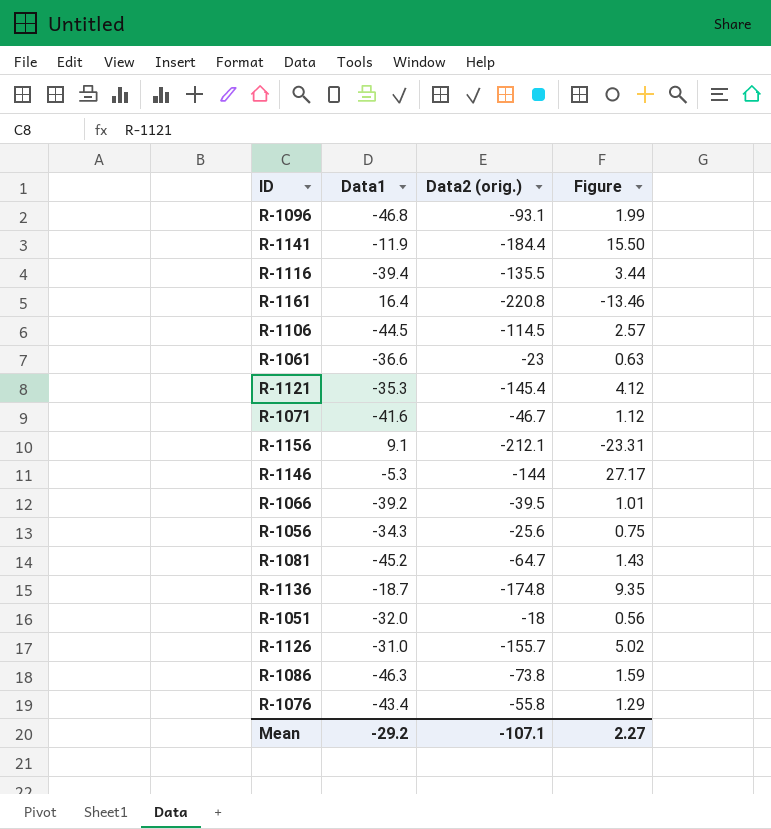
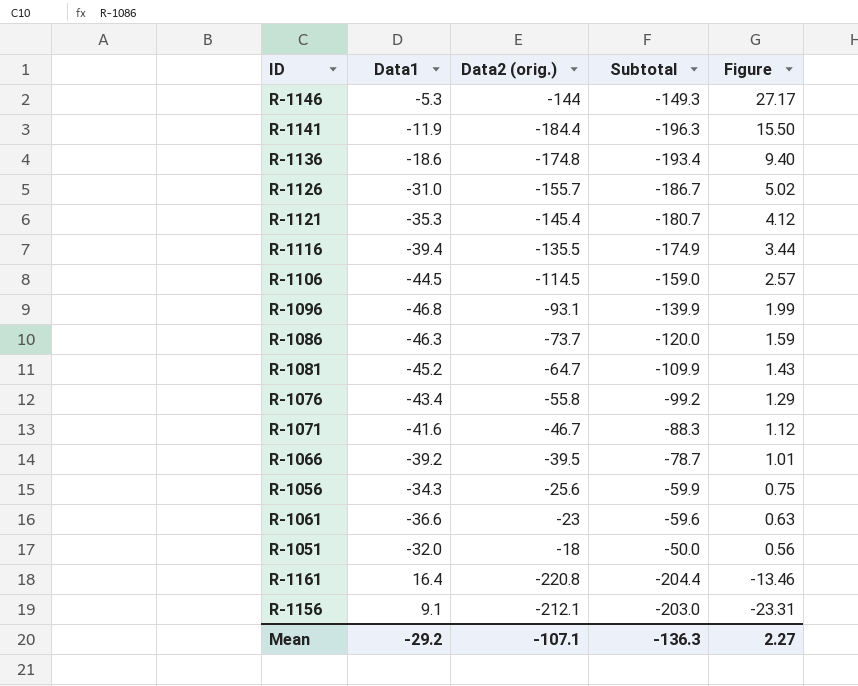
row order: none -> Figure descending
column Subtotal | formula: none -> [Data1] + [Data2 (orig.)]
R-1136 | Data1: -18.7 -> -18.6
R-1136 | Figure: 9.35 -> 9.40
R-1086 | Data2 (orig.): -73.8 -> -73.7

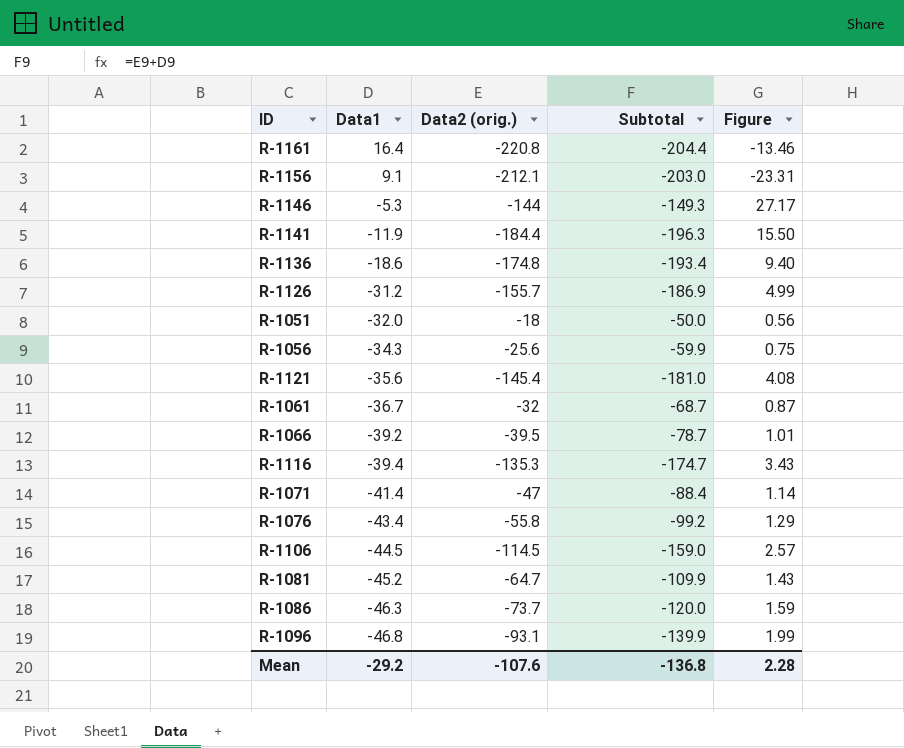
row order: Figure descending -> Data1 descending
R-1126 | Data1: -31.0 -> -31.2
R-1126 | Subtotal: -186.7 -> -186.9
R-1126 | Figure: 5.02 -> 4.99
R-1121 | Data1: -35.3 -> -35.6
R-1121 | Subtotal: -180.7 -> -181.0
R-1121 | Figure: 4.12 -> 4.08
R-1061 | Data1: -36.6 -> -36.7
R-1061 | Data2 (orig.): -23 -> -32
R-1061 | Subtotal: -59.6 -> -68.7
R-1061 | Figure: 0.63 -> 0.87
R-1116 | Data2 (orig.): -135.5 -> -135.3
R-1116 | Subtotal: -174.9 -> -174.7
R-1116 | Figure: 3.44 -> 3.43
R-1071 | Data1: -41.6 -> -41.4
R-1071 | Data2 (orig.): -46.7 -> -47
R-1071 | Subtotal: -88.3 -> -88.4
R-1071 | Figure: 1.12 -> 1.14
Mean | Data2 (orig.): -107.1 -> -107.6
Mean | Subtotal: -136.3 -> -136.8
Mean | Figure: 2.27 -> 2.28

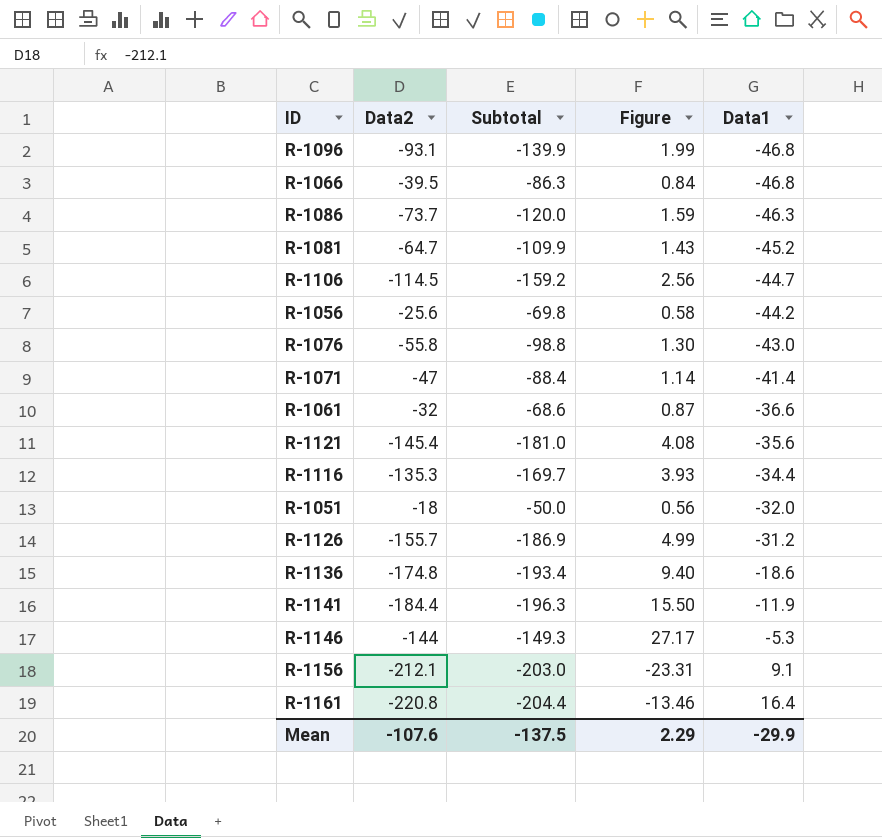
row order: Data1 descending -> Data1 ascending
column name: Data2 (orig.) -> Data2
column Data1 | position: 2 -> 5
R-1066 | Subtotal: -78.7 -> -86.3
R-1066 | Figure: 1.01 -> 0.84
R-1066 | Data1: -39.2 -> -46.8
R-1106 | Subtotal: -159.0 -> -159.2
R-1106 | Figure: 2.57 -> 2.56
R-1106 | Data1: -44.5 -> -44.7
R-1056 | Subtotal: -59.9 -> -69.8
R-1056 | Figure: 0.75 -> 0.58
R-1056 | Data1: -34.3 -> -44.2
R-1076 | Subtotal: -99.2 -> -98.8
R-1076 | Figure: 1.29 -> 1.30
R-1076 | Data1: -43.4 -> -43.0
R-1061 | Subtotal: -68.7 -> -68.6
R-1061 | Data1: -36.7 -> -36.6
R-1116 | Subtotal: -174.7 -> -169.7
R-1116 | Figure: 3.43 -> 3.93
R-1116 | Data1: -39.4 -> -34.4
Mean | Subtotal: -136.8 -> -137.5
Mean | Figure: 2.28 -> 2.29
Mean | Data1: -29.2 -> -29.9

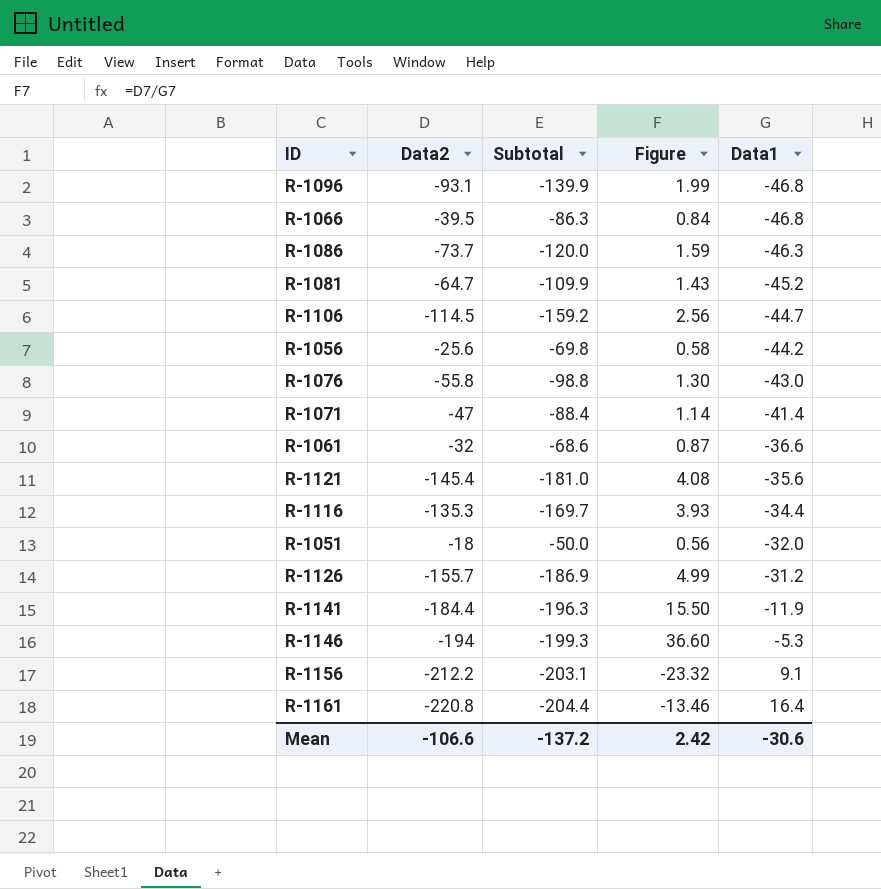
row R-1136: -174.8 | -193.4 | 9.40 | -18.6 -> none
R-1146 | Data2: -144 -> -194
R-1146 | Subtotal: -149.3 -> -199.3
R-1146 | Figure: 27.17 -> 36.60
R-1156 | Data2: -212.1 -> -212.2
R-1156 | Subtotal: -203.0 -> -203.1
R-1156 | Figure: -23.31 -> -23.32
Mean | Data2: -107.6 -> -106.6
Mean | Subtotal: -137.5 -> -137.2
Mean | Figure: 2.29 -> 2.42
Mean | Data1: -29.9 -> -30.6

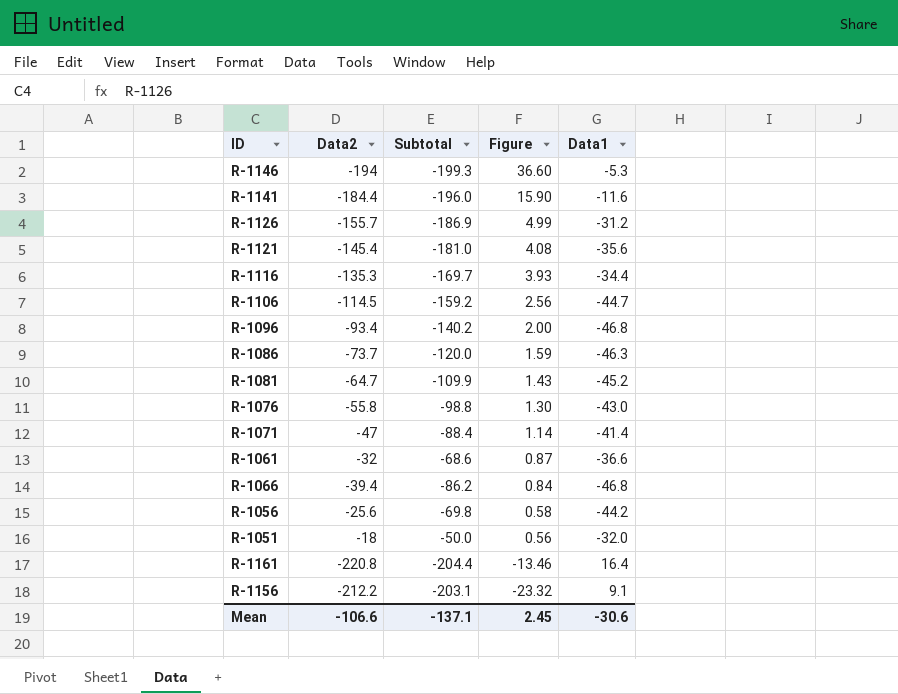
row order: Data1 ascending -> Figure descending
R-1141 | Subtotal: -196.3 -> -196.0
R-1141 | Figure: 15.50 -> 15.90
R-1141 | Data1: -11.9 -> -11.6
R-1096 | Data2: -93.1 -> -93.4
R-1096 | Subtotal: -139.9 -> -140.2
R-1096 | Figure: 1.99 -> 2.00
R-1066 | Data2: -39.5 -> -39.4
R-1066 | Subtotal: -86.3 -> -86.2
Mean | Subtotal: -137.2 -> -137.1
Mean | Figure: 2.42 -> 2.45

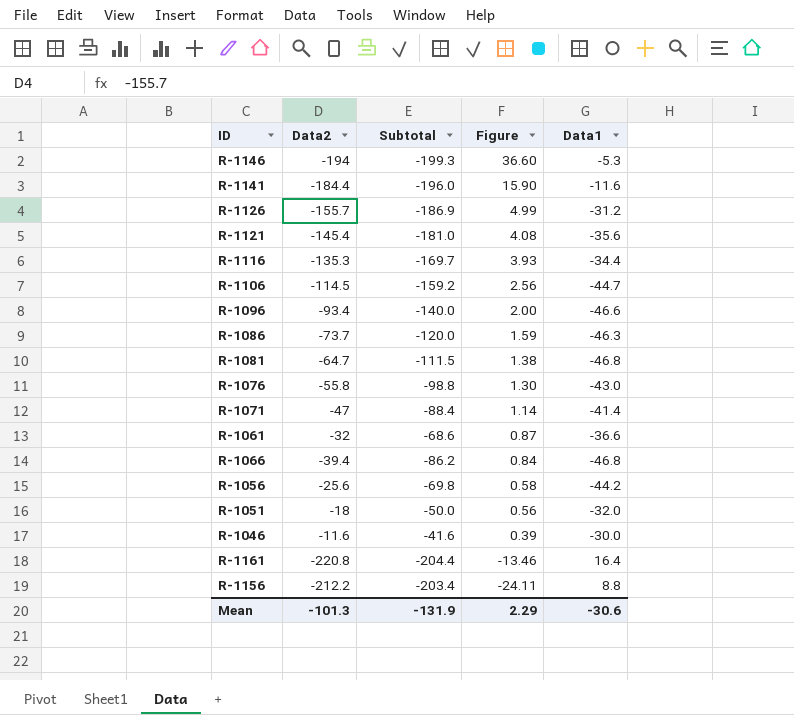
R-1096 | Subtotal: -140.2 -> -140.0
R-1096 | Data1: -46.8 -> -46.6
R-1081 | Subtotal: -109.9 -> -111.5
R-1081 | Figure: 1.43 -> 1.38
R-1081 | Data1: -45.2 -> -46.8
row R-1046: none -> -11.6 | -41.6 | 0.39 | -30.0
R-1156 | Subtotal: -203.1 -> -203.4
R-1156 | Figure: -23.32 -> -24.11
R-1156 | Data1: 9.1 -> 8.8
Mean | Data2: -106.6 -> -101.3
Mean | Subtotal: -137.1 -> -131.9
Mean | Figure: 2.45 -> 2.29

